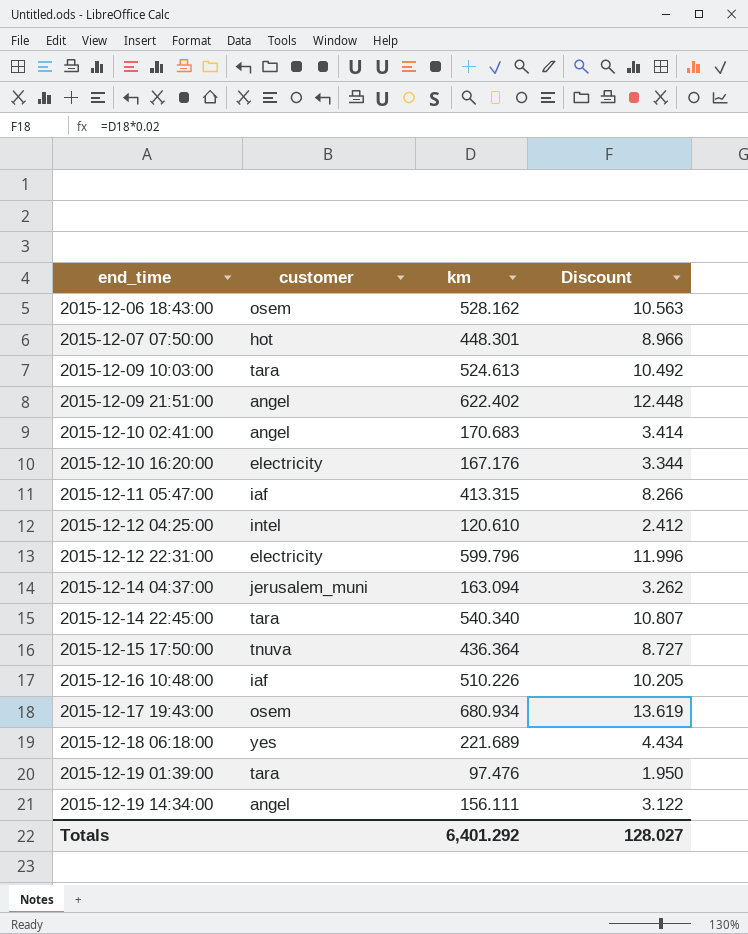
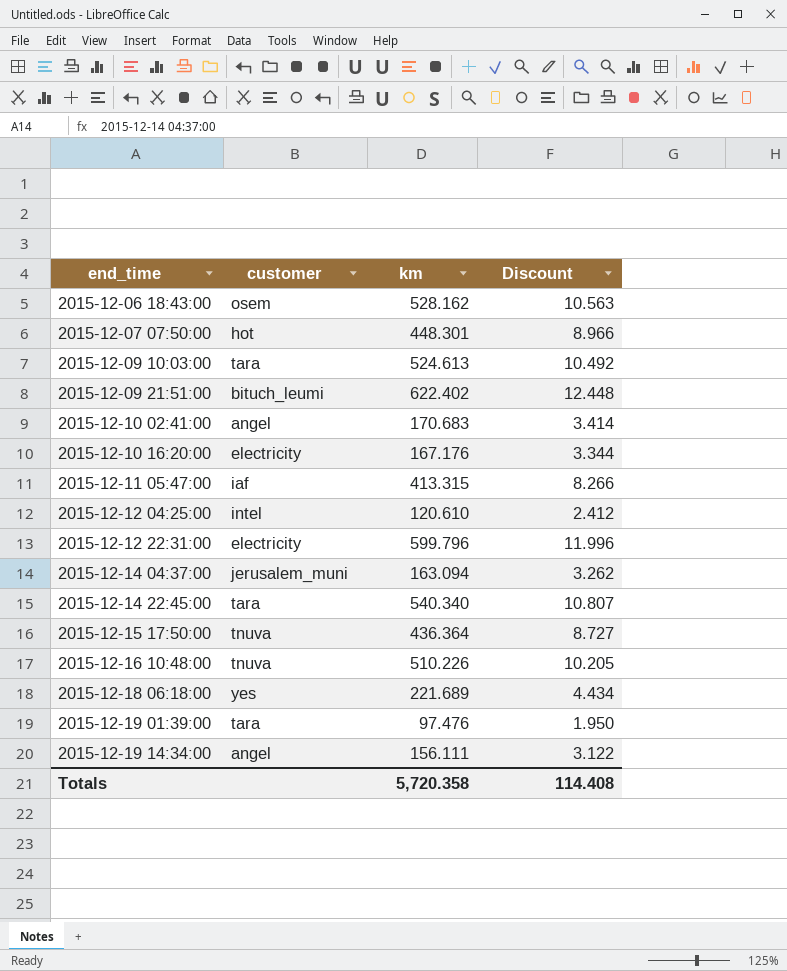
row 2015-12-17 19:43:00: osem | 680.934 | 13.619 -> none
2015-12-09 21:51:00 | customer: angel -> bituch_leumi
2015-12-16 10:48:00 | customer: iaf -> tnuva
Totals | km: 6,401.292 -> 5,720.358
Totals | Discount: 128.027 -> 114.408

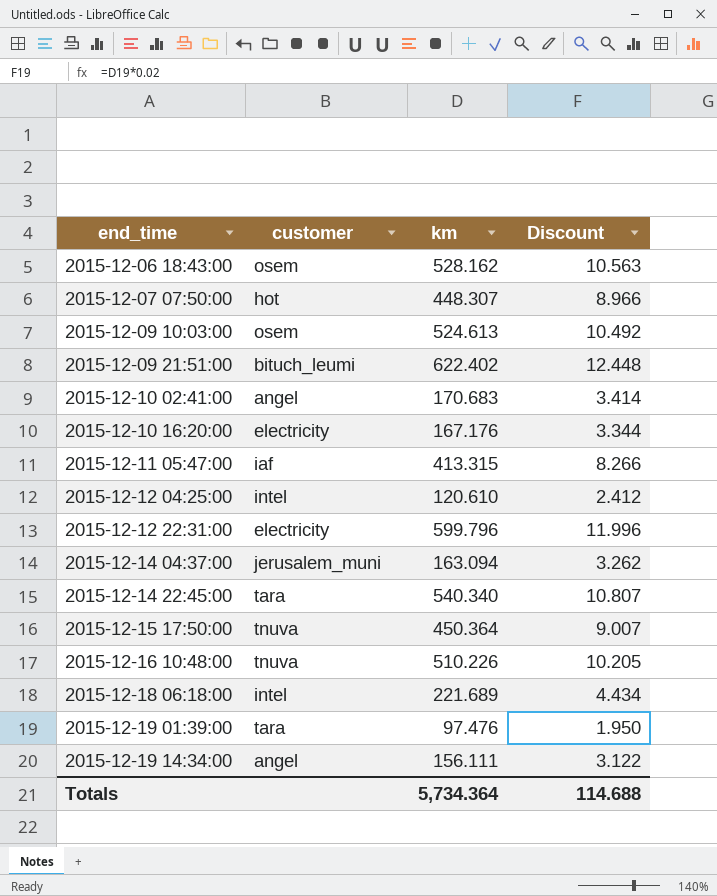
2015-12-07 07:50:00 | km: 448.301 -> 448.307
2015-12-09 10:03:00 | customer: tara -> osem
2015-12-15 17:50:00 | km: 436.364 -> 450.364
2015-12-15 17:50:00 | Discount: 8.727 -> 9.007
2015-12-18 06:18:00 | customer: yes -> intel
Totals | km: 5,720.358 -> 5,734.364
Totals | Discount: 114.408 -> 114.688

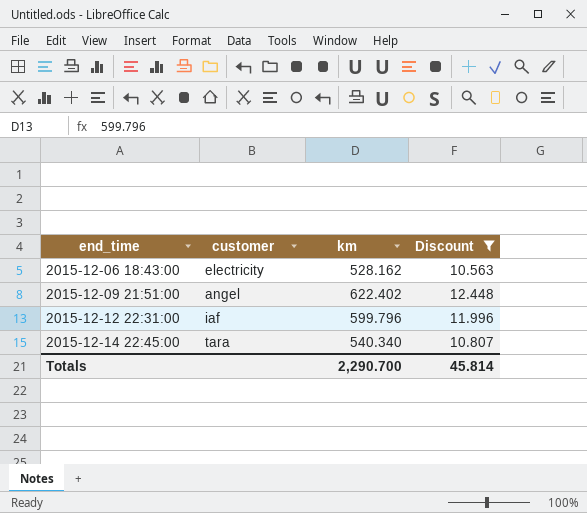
filter: none -> Discount >= 10.563
2015-12-06 18:43:00 | customer: osem -> electricity
2015-12-09 21:51:00 | customer: bituch_leumi -> angel
2015-12-12 22:31:00 | customer: electricity -> iaf
Totals | km: 5,734.364 -> 2,290.700
Totals | Discount: 114.688 -> 45.814

